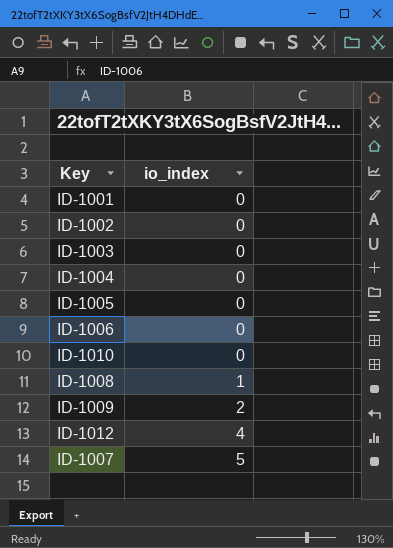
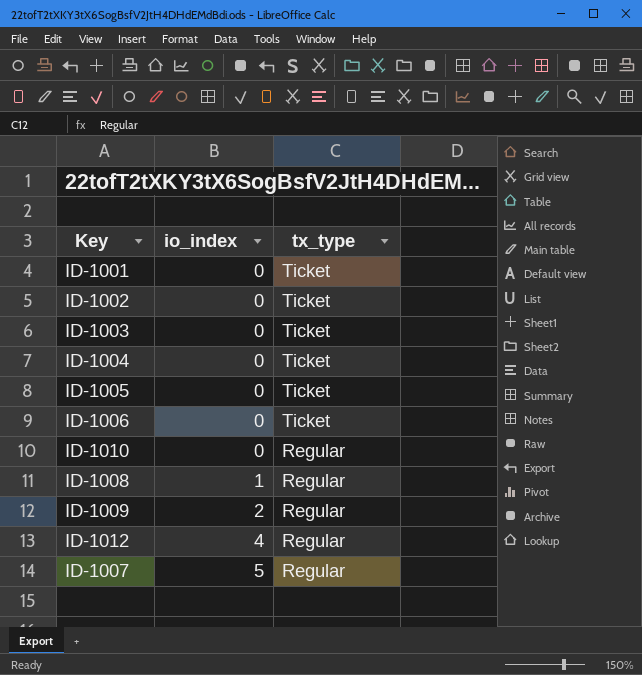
column tx_type | position: none -> 3

